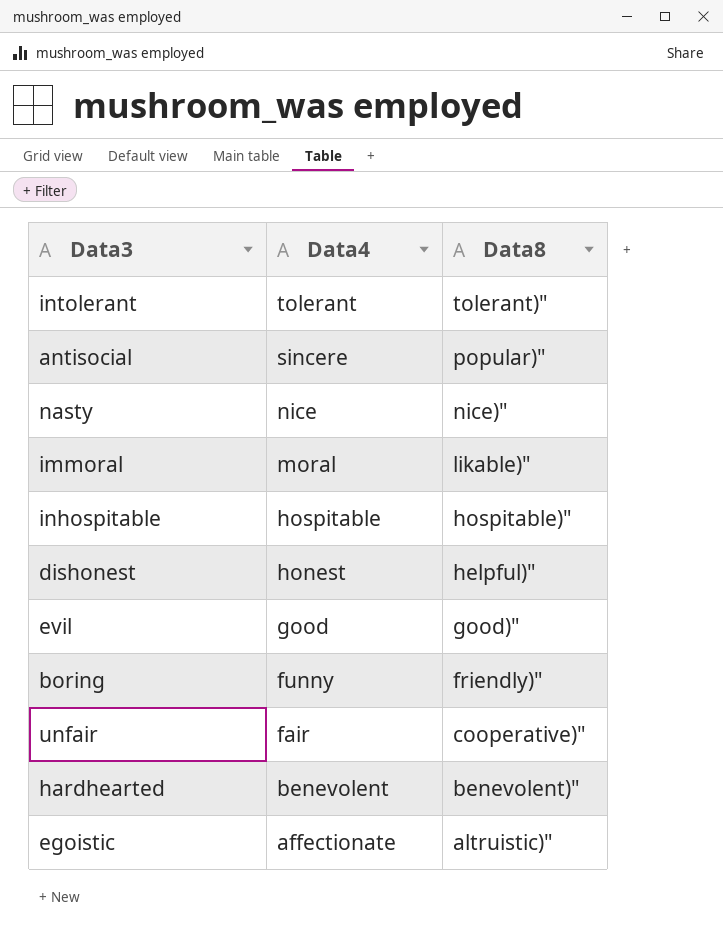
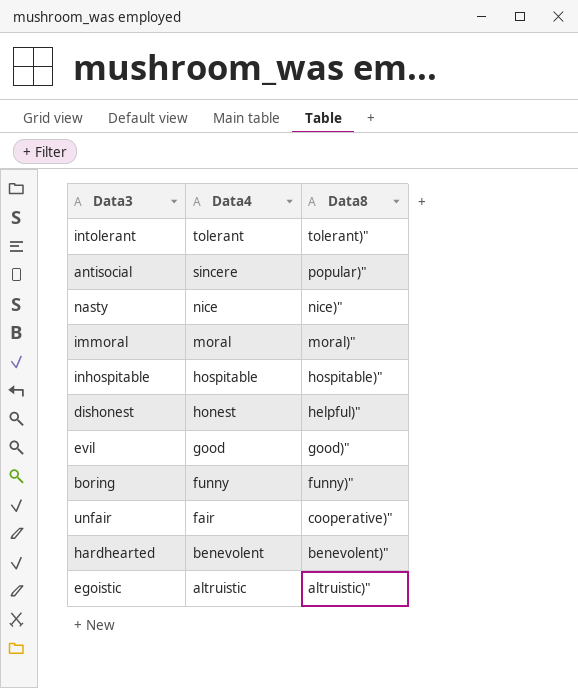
immoral | Data8: likable)" -> moral)"
boring | Data8: friendly)" -> funny)"
egoistic | Data4: affectionate -> altruistic

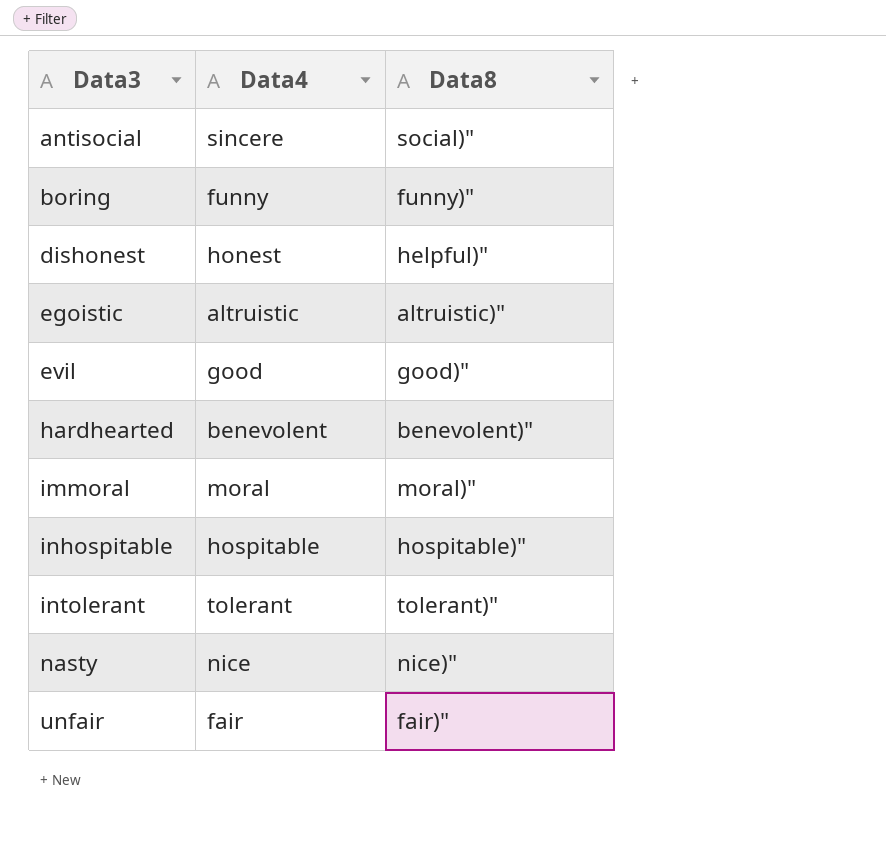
row order: Data4 descending -> Data3 ascending
antisocial | Data8: popular)" -> social)"
unfair | Data8: cooperative)" -> fair)"

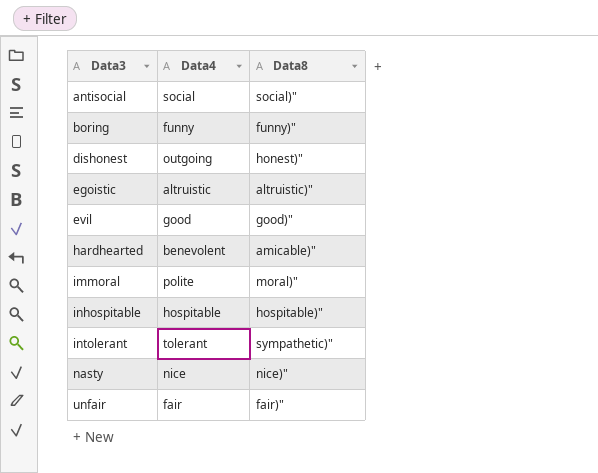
antisocial | Data4: sincere -> social
dishonest | Data4: honest -> outgoing
dishonest | Data8: helpful)" -> honest)"
hardhearted | Data8: benevolent)" -> amicable)"
immoral | Data4: moral -> polite
intolerant | Data8: tolerant)" -> sympathetic)"

